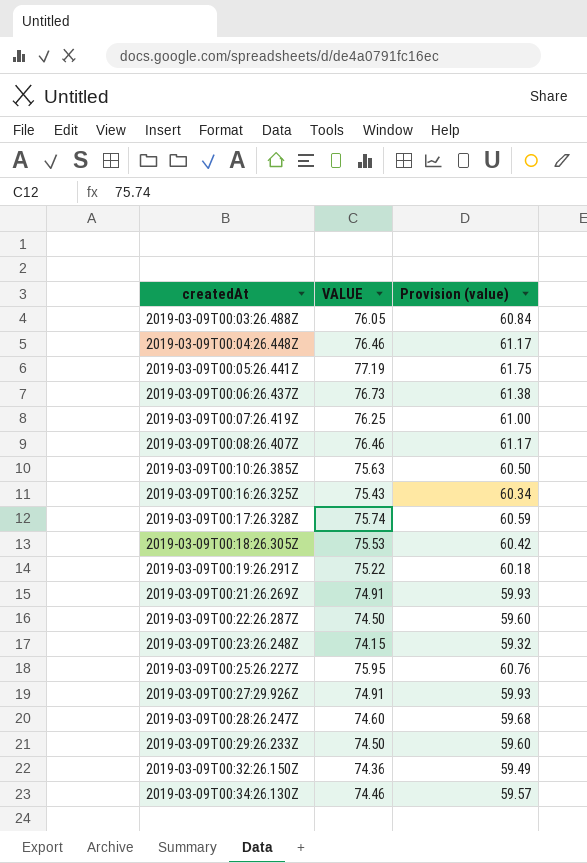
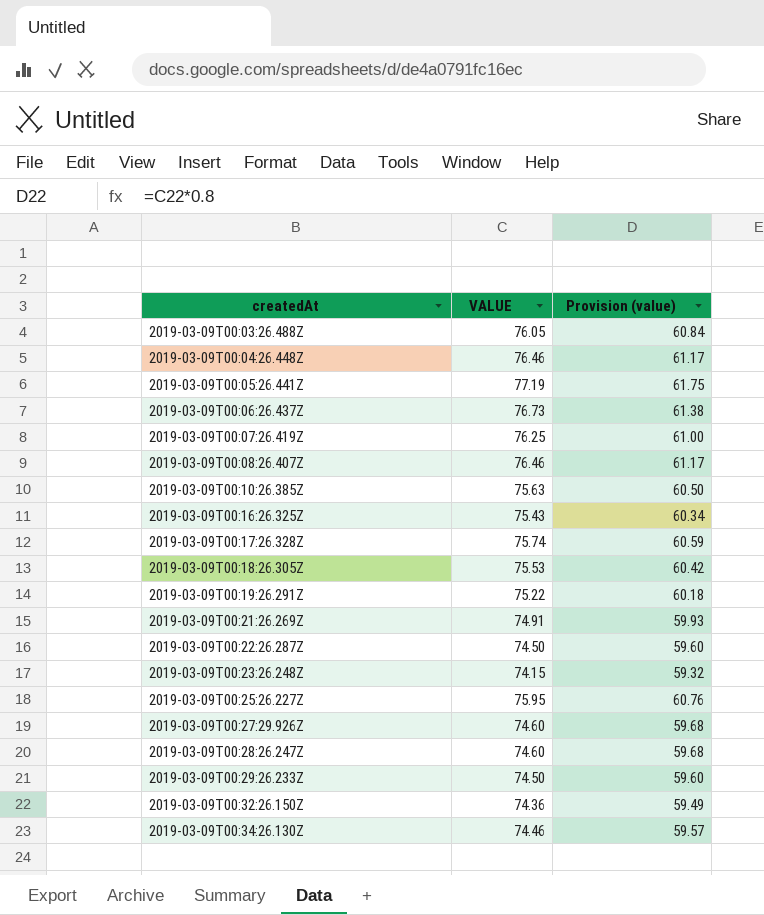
2019-03-09T00:27:29.926Z | VALUE: 74.91 -> 74.60
2019-03-09T00:27:29.926Z | Provision (value): 59.93 -> 59.68

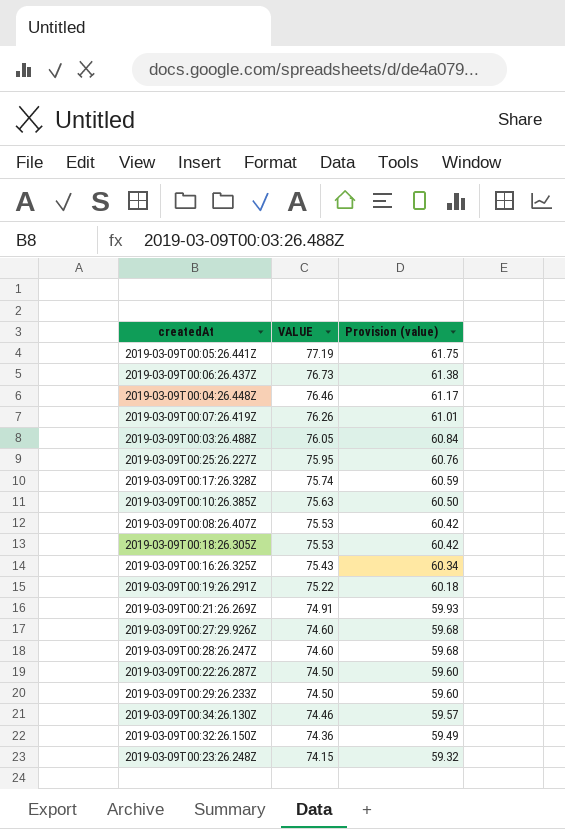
row order: createdAt ascending -> VALUE descending
2019-03-09T00:07:26.419Z | VALUE: 76.25 -> 76.26
2019-03-09T00:07:26.419Z | Provision (value): 61.00 -> 61.01
2019-03-09T00:08:26.407Z | VALUE: 76.46 -> 75.53
2019-03-09T00:08:26.407Z | Provision (value): 61.17 -> 60.42

